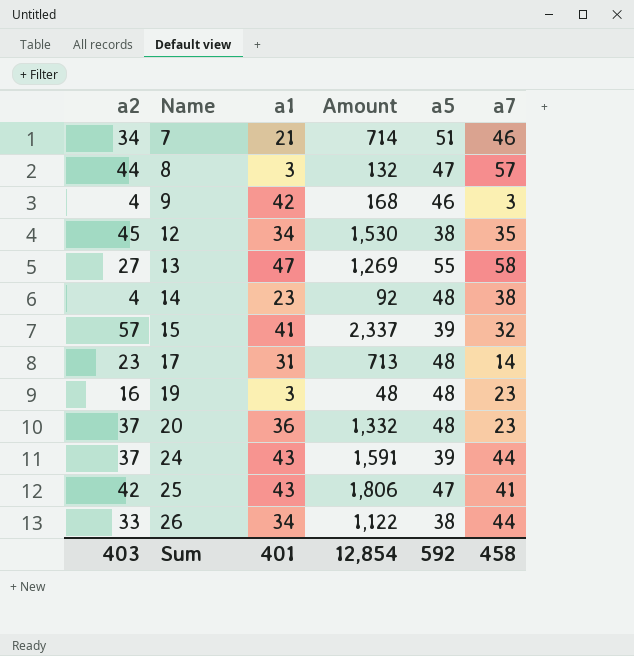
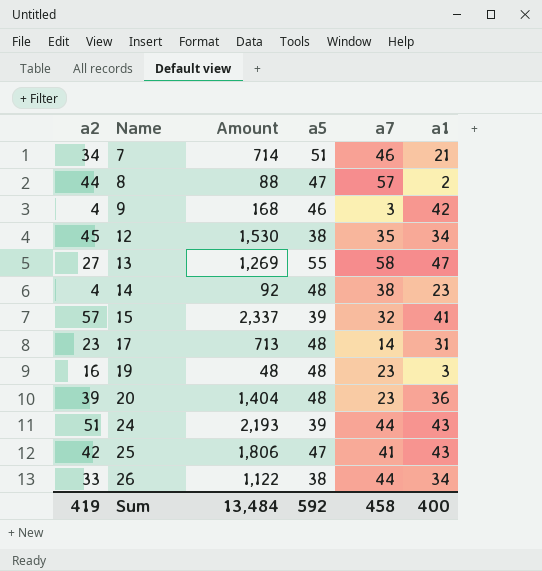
column a1 | position: 3 -> 6
8 | Amount: 132 -> 88
8 | a1: 3 -> 2
20 | a2: 37 -> 39
20 | Amount: 1,332 -> 1,404
24 | a2: 37 -> 51
24 | Amount: 1,591 -> 2,193
Sum | a2: 403 -> 419
Sum | Amount: 12,854 -> 13,484
Sum | a1: 401 -> 400

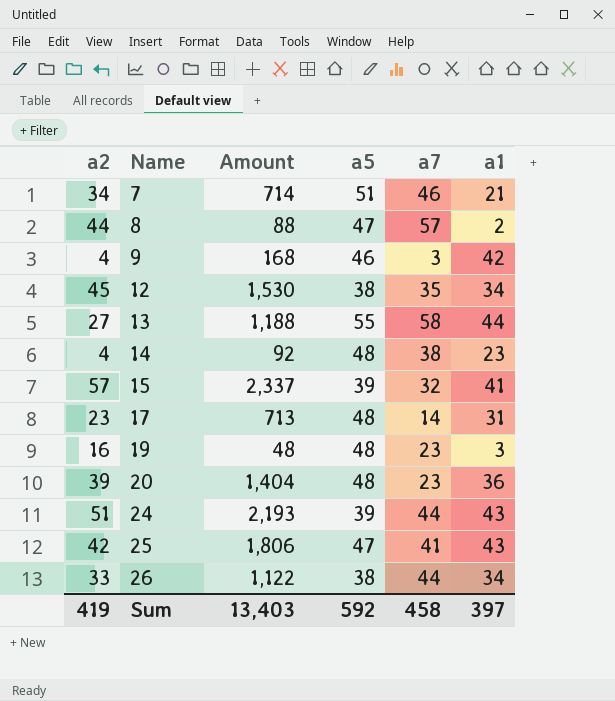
13 | Amount: 1,269 -> 1,188
13 | a1: 47 -> 44
Sum | Amount: 13,484 -> 13,403
Sum | a1: 400 -> 397

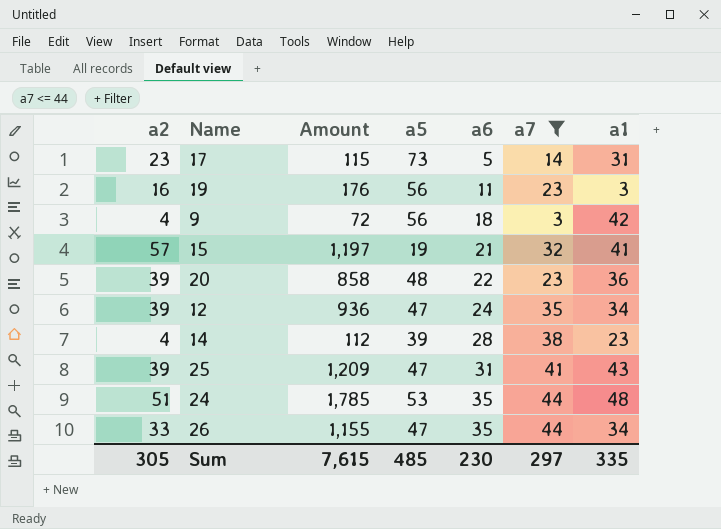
filter: none -> a7 <= 44
row order: Name ascending -> a6 ascending
column Amount | formula: [a2] * [a1] -> [a2] * [a6]
column a6 | position: none -> 5
17 | a5: 48 -> 73
19 | a5: 48 -> 56
9 | a5: 46 -> 56
15 | a5: 39 -> 19
12 | a2: 45 -> 39
12 | a5: 38 -> 47
14 | a5: 48 -> 39
25 | a2: 42 -> 39
24 | a5: 39 -> 53
24 | a1: 43 -> 48
26 | a5: 38 -> 47
Sum | a2: 419 -> 305
Sum | Amount: 13,403 -> 7,615
Sum | a5: 592 -> 485
Sum | a7: 458 -> 297
Sum | a1: 397 -> 335

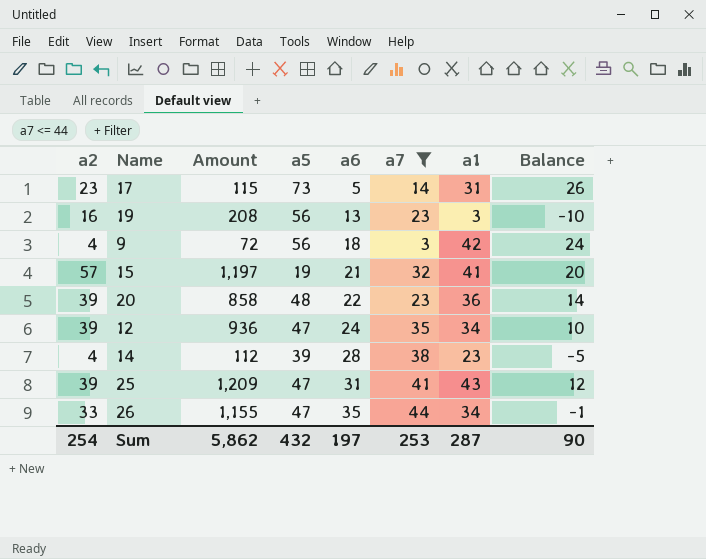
column Balance | formula: none -> [a1] - [a6]
row 24: 51 | 1,785 | 53 | 35 | 44 | 48 -> none
19 | Amount: 176 -> 208
19 | a6: 11 -> 13
Sum | a2: 305 -> 254
Sum | Amount: 7,615 -> 5,862
Sum | a5: 485 -> 432
Sum | a6: 230 -> 197
Sum | a7: 297 -> 253
Sum | a1: 335 -> 287

